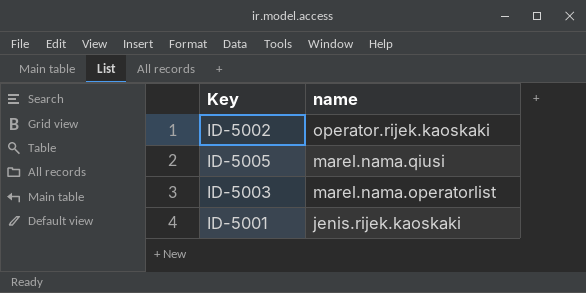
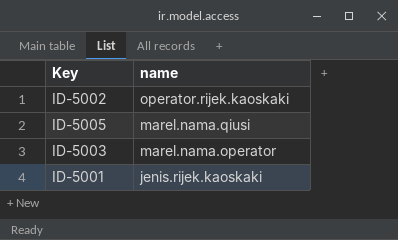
ID-5003 | name: marel.nama.operatorlist -> marel.nama.operator

